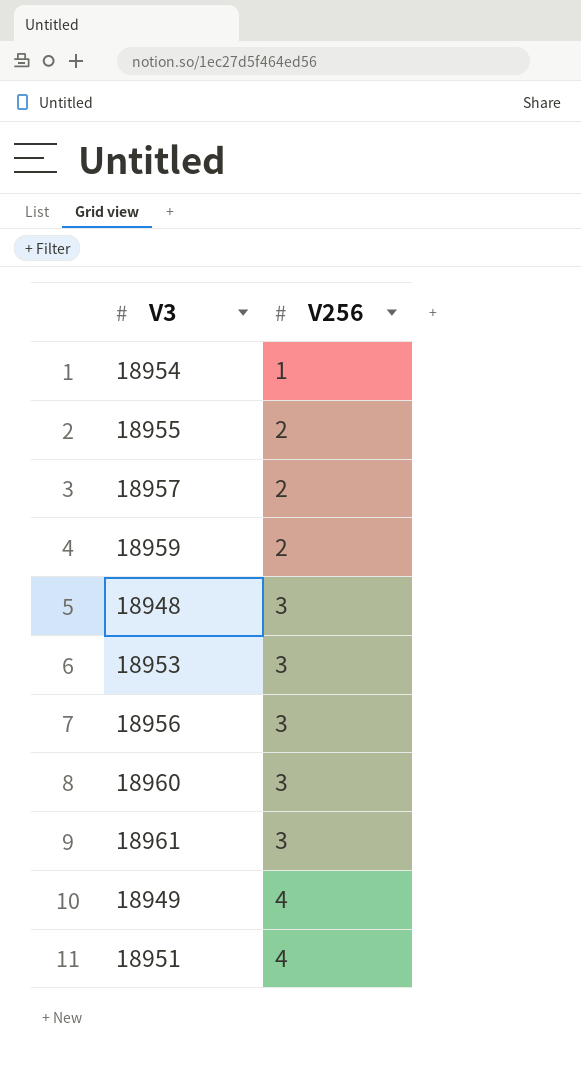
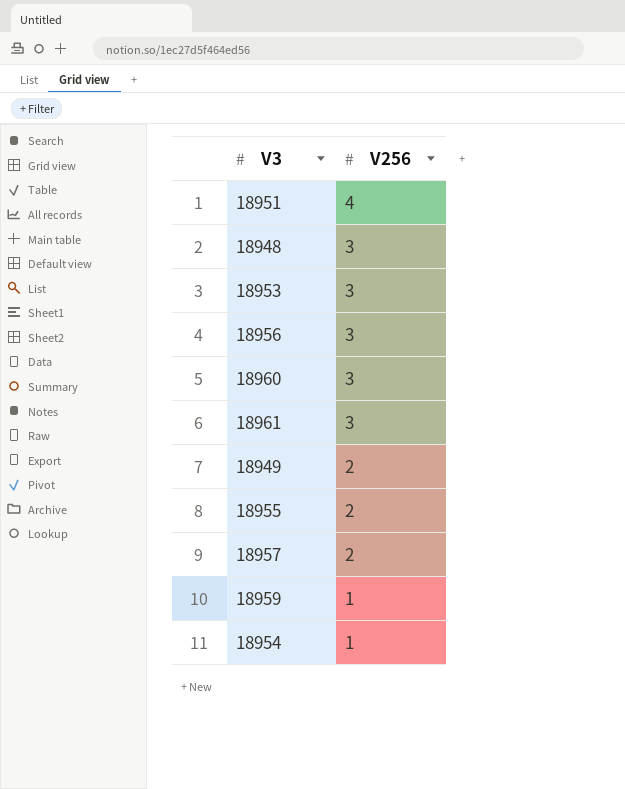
row order: V256 ascending -> V256 descending
18949 | V256: 4 -> 2
18959 | V256: 2 -> 1

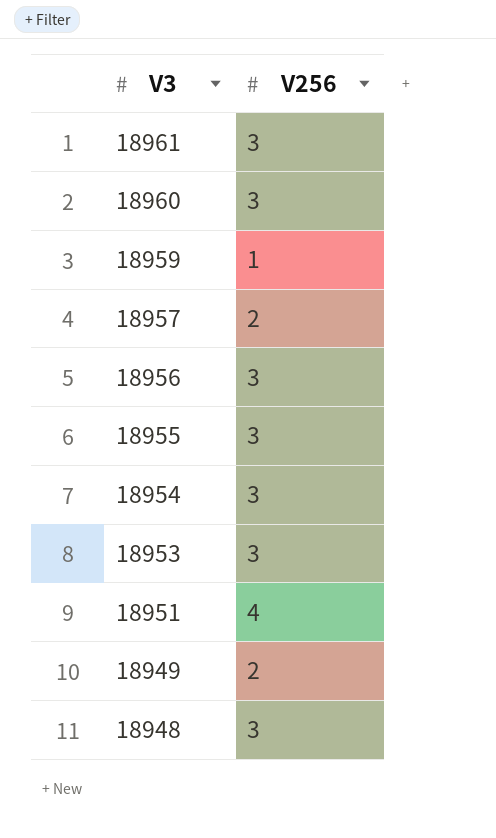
row order: V256 descending -> V3 descending
18955 | V256: 2 -> 3
18954 | V256: 1 -> 3

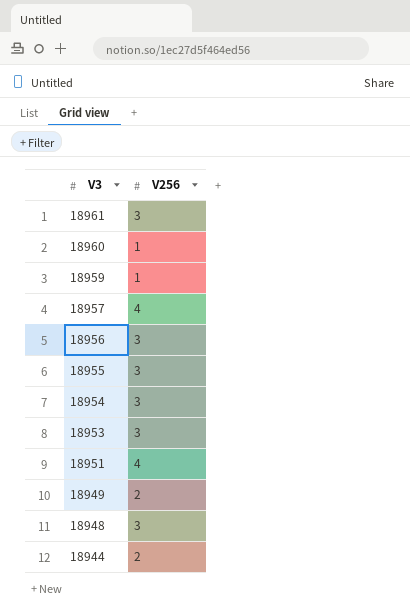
18960 | V256: 3 -> 1
18957 | V256: 2 -> 4
row 18944: none -> 2

